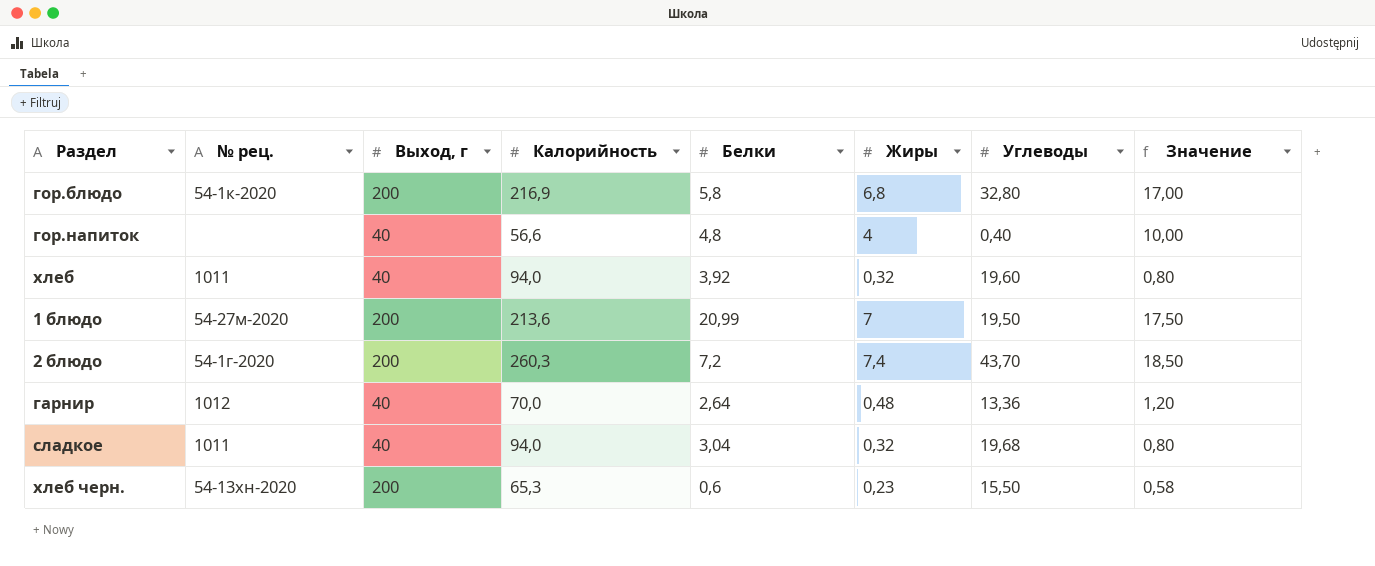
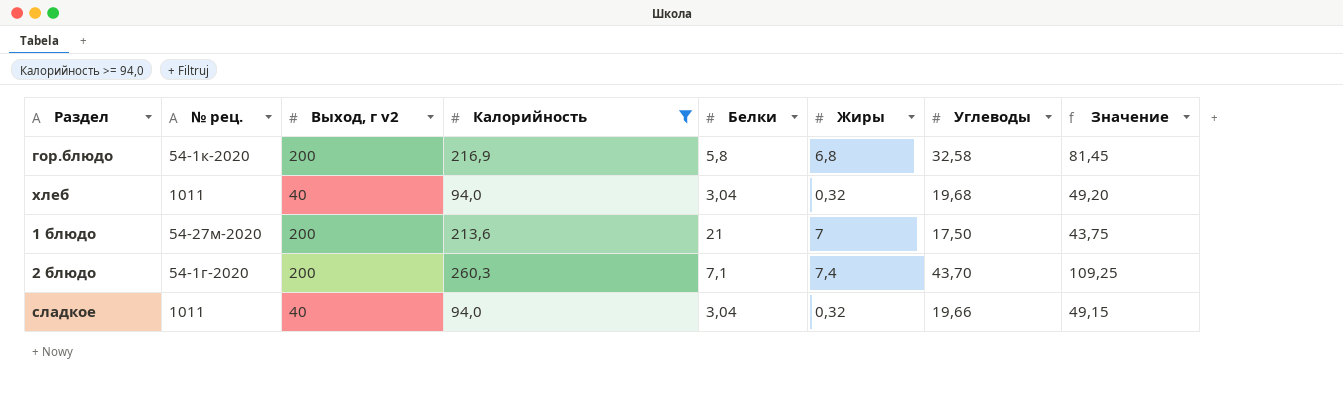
filter: none -> Калорийность >= 94,0
column name: Выход, г -> Выход, г v2
column Значение | formula: [Жиры] * 2,5 -> [Углеводы] * 2,5
гор.блюдо | Углеводы: 32,80 -> 32,58
хлеб | Белки: 3,92 -> 3,04
хлеб | Углеводы: 19,60 -> 19,68
1 блюдо | Белки: 20,99 -> 21
1 блюдо | Углеводы: 19,50 -> 17,50
2 блюдо | Белки: 7,2 -> 7,1
сладкое | Углеводы: 19,68 -> 19,66

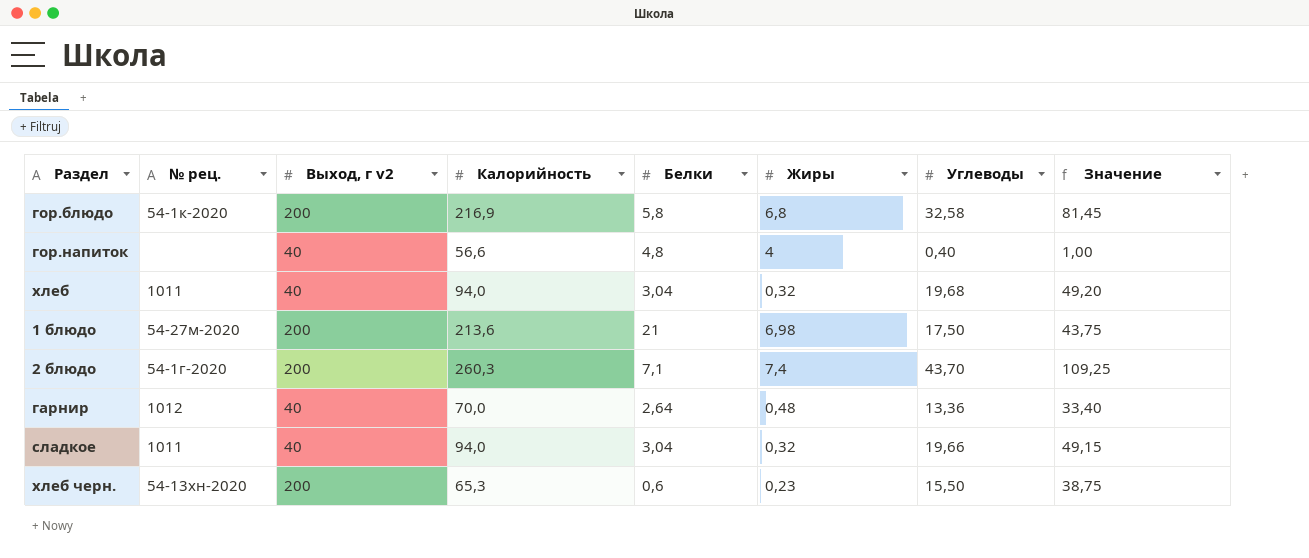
filter: Калорийность >= 94,0 -> none
1 блюдо | Жиры: 7 -> 6,98

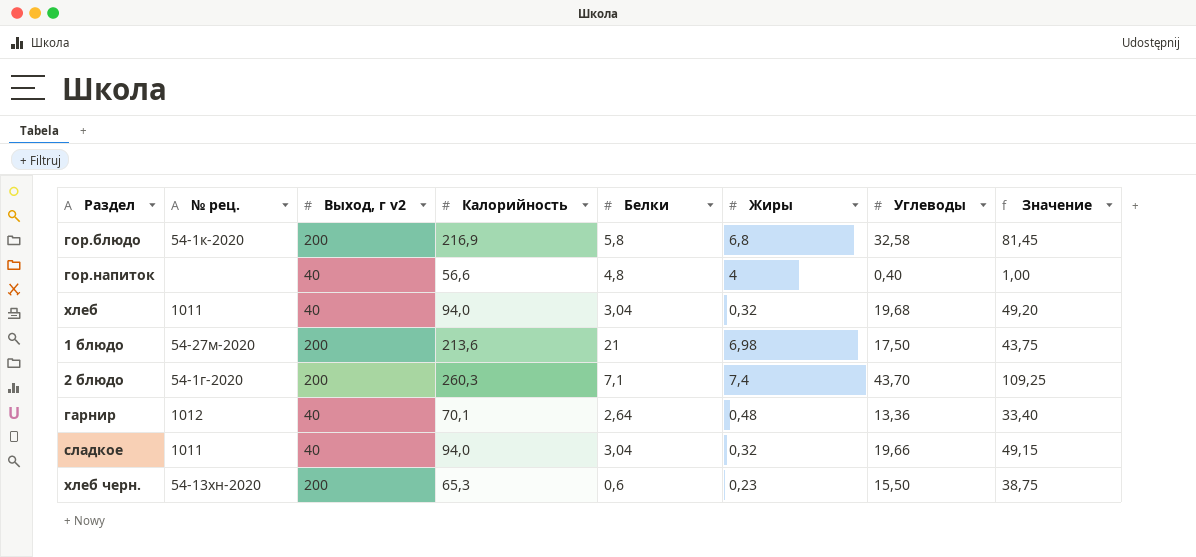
гарнир | Калорийность: 70,0 -> 70,1

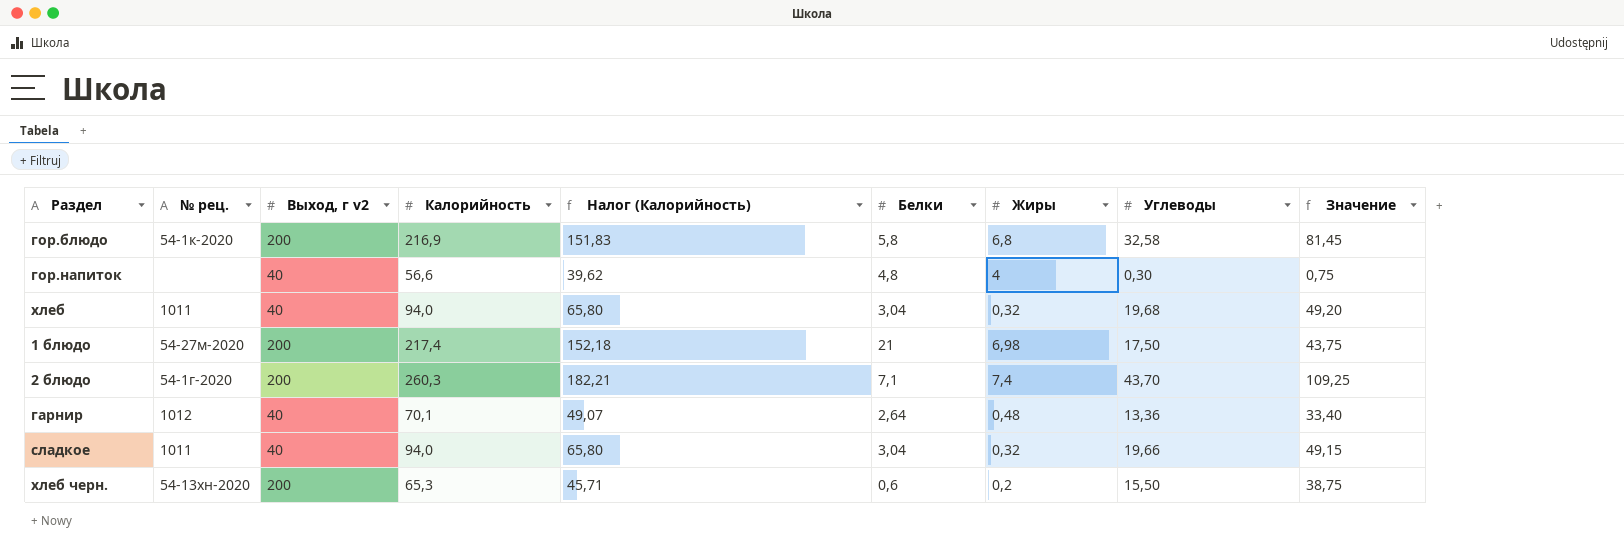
column Налог (Калорийность) | formula: none -> [Калорийность] * 0,7
гор.напиток | Углеводы: 0,40 -> 0,30
гор.напиток | Значение: 1,00 -> 0,75
1 блюдо | Калорийность: 213,6 -> 217,4
хлеб черн. | Жиры: 0,23 -> 0,2

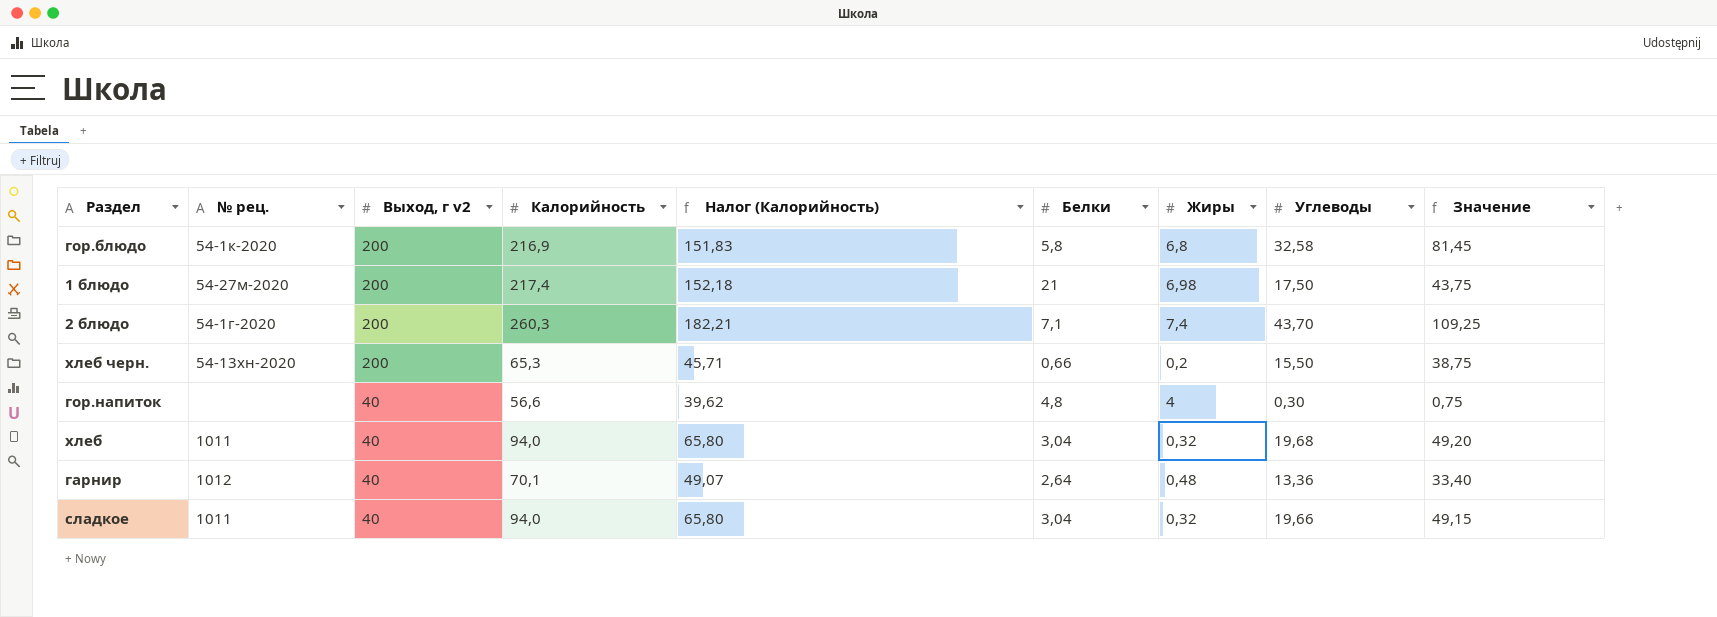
row order: none -> Выход, г v2 descending
хлеб черн. | Белки: 0,6 -> 0,66

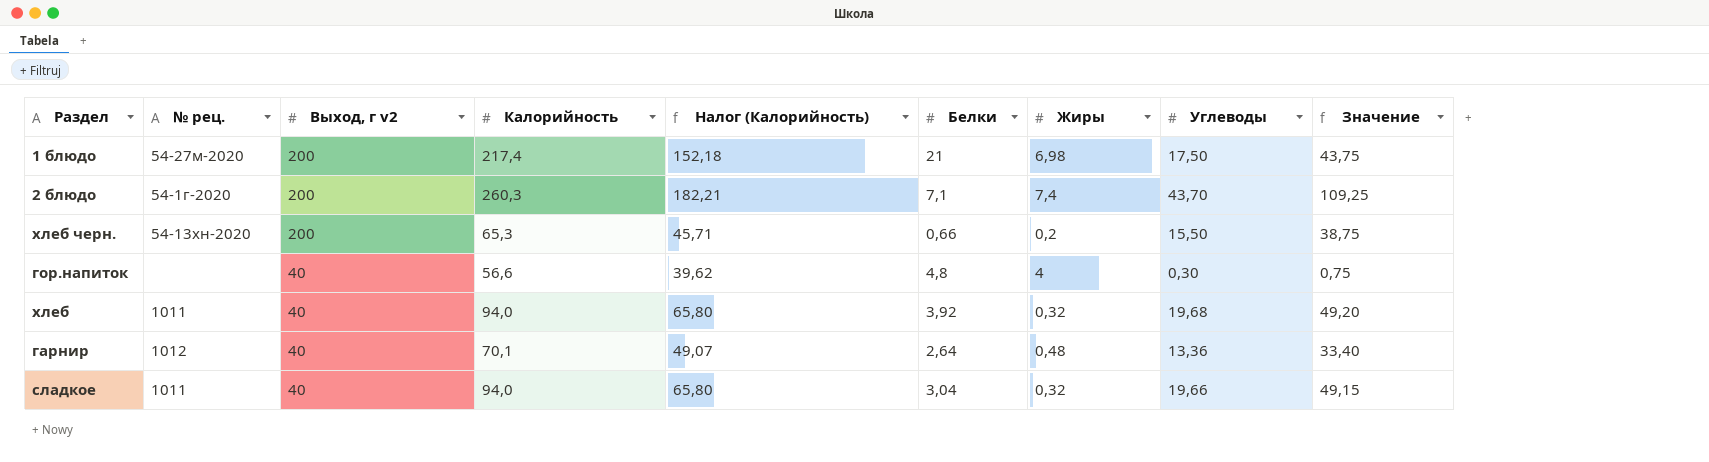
row гор.блюдо: 54-1к-2020 | 200 | 216,9 | 151,83 | 5,8 | 6,8 | 32,58 | 81,45 -> none
хлеб | Белки: 3,04 -> 3,92

